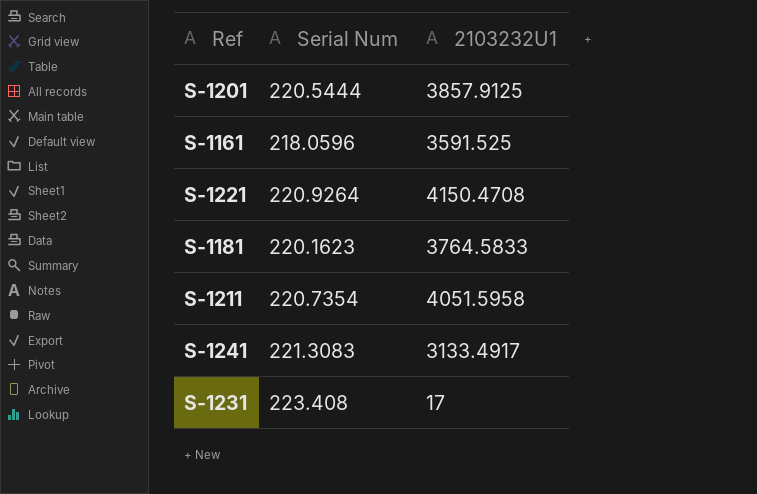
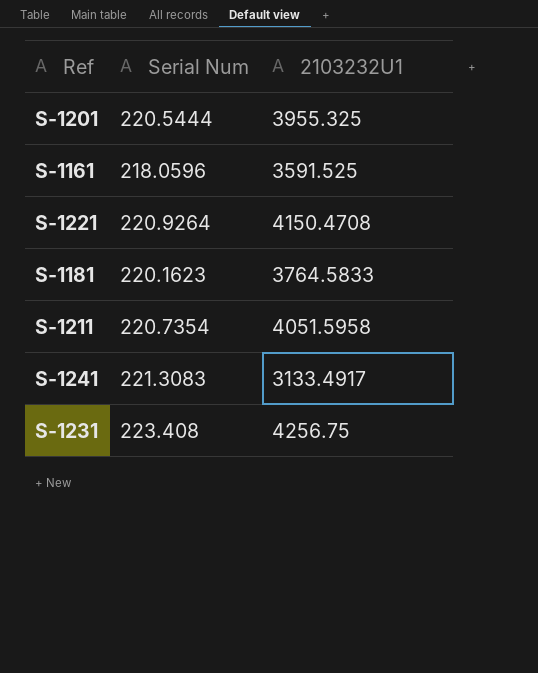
S-1201 | 2103232U1: 3857.9125 -> 3955.325
S-1231 | 2103232U1: 17 -> 4256.75

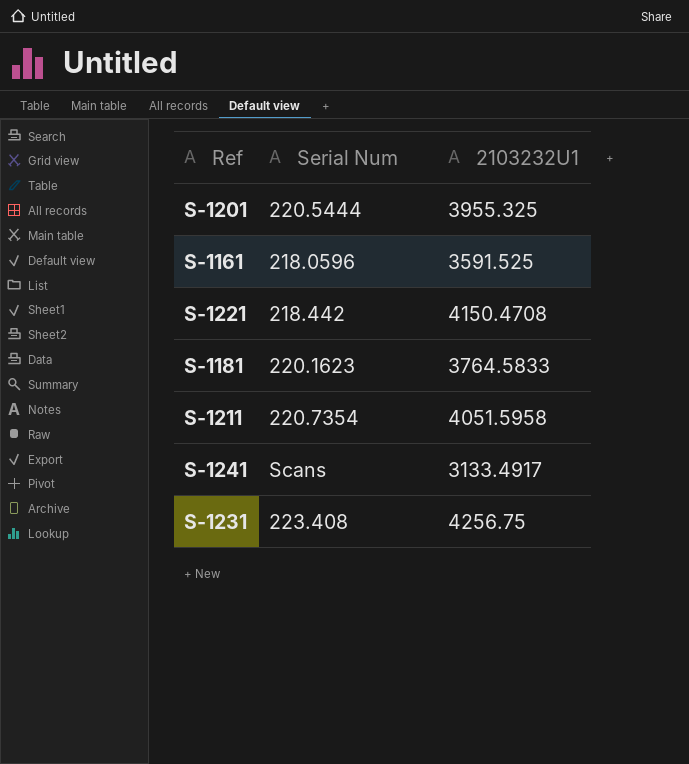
S-1221 | Serial Num: 220.9264 -> 218.442
S-1241 | Serial Num: 221.3083 -> Scans

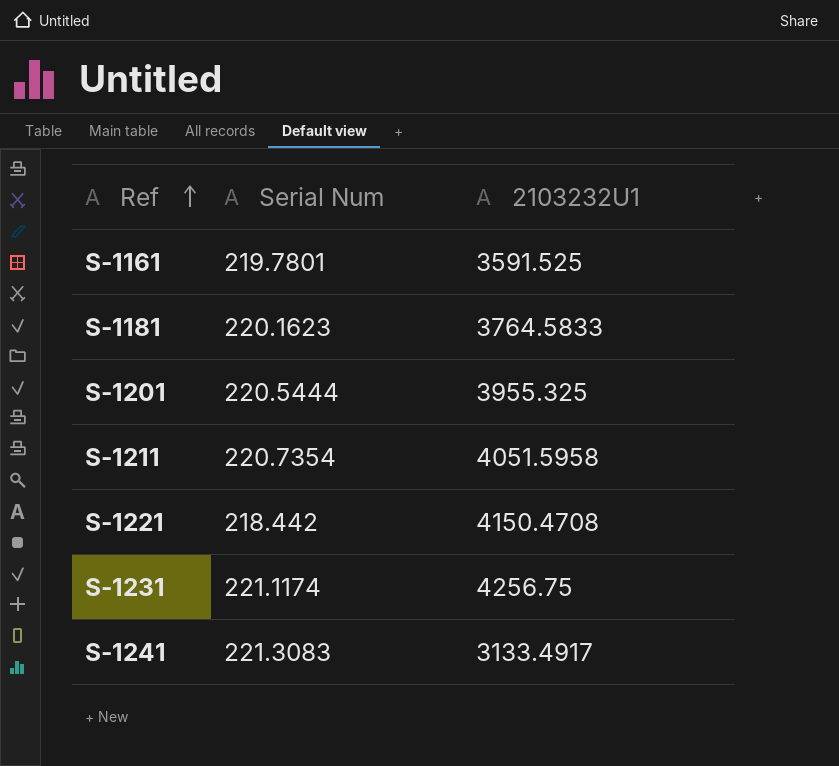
row order: none -> Ref ascending
S-1161 | Serial Num: 218.0596 -> 219.7801
S-1231 | Serial Num: 223.408 -> 221.1174
S-1241 | Serial Num: Scans -> 221.3083

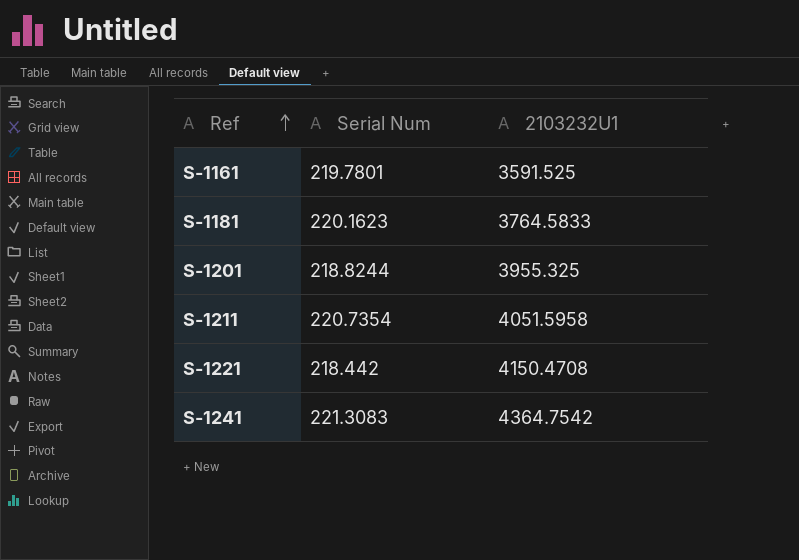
row S-1231: 221.1174 | 4256.75 -> none
S-1201 | Serial Num: 220.5444 -> 218.8244
S-1241 | 2103232U1: 3133.4917 -> 4364.7542

